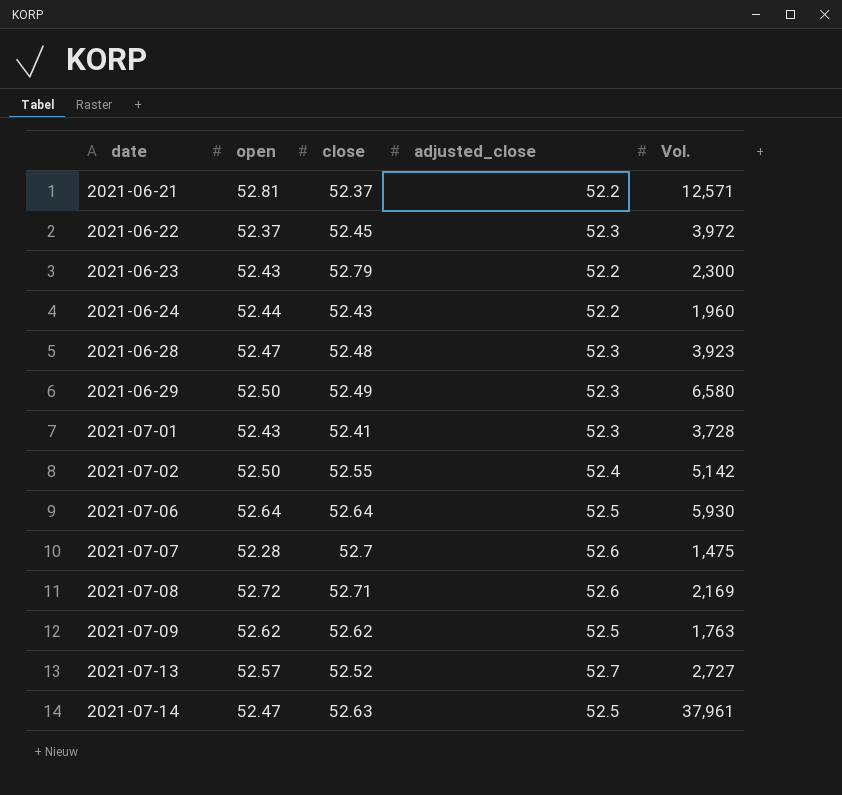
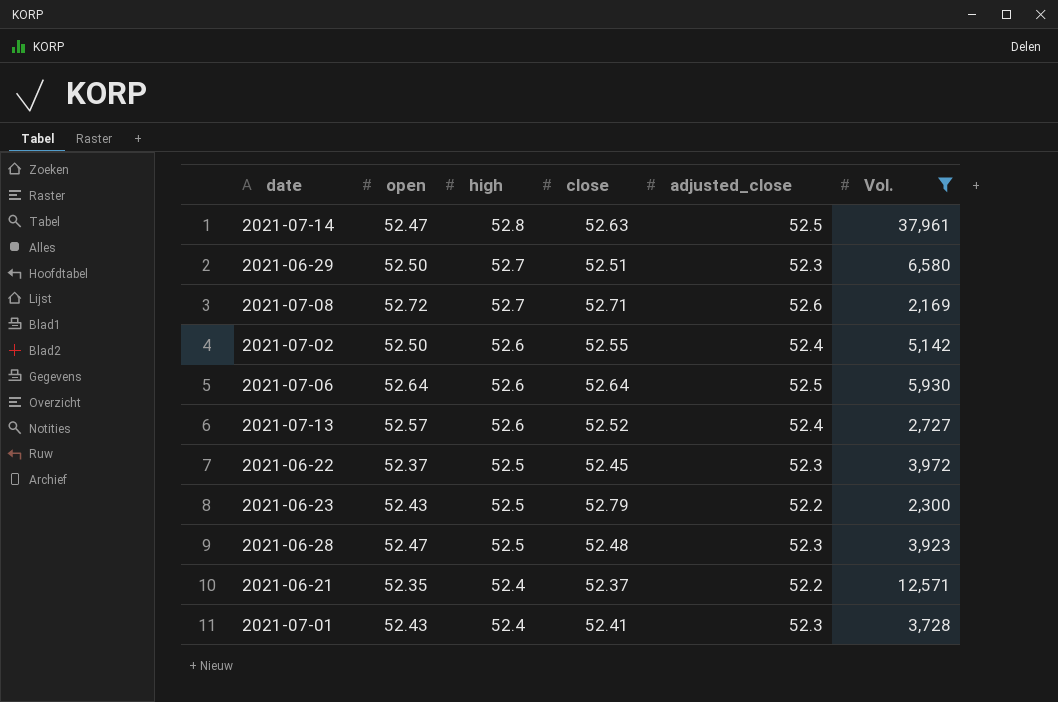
filter: none -> Vol. >= 2,169
row order: date ascending -> high descending
column high | position: none -> 3
2021-06-29 | close: 52.49 -> 52.51
2021-07-13 | adjusted_close: 52.7 -> 52.4
2021-06-21 | open: 52.81 -> 52.35

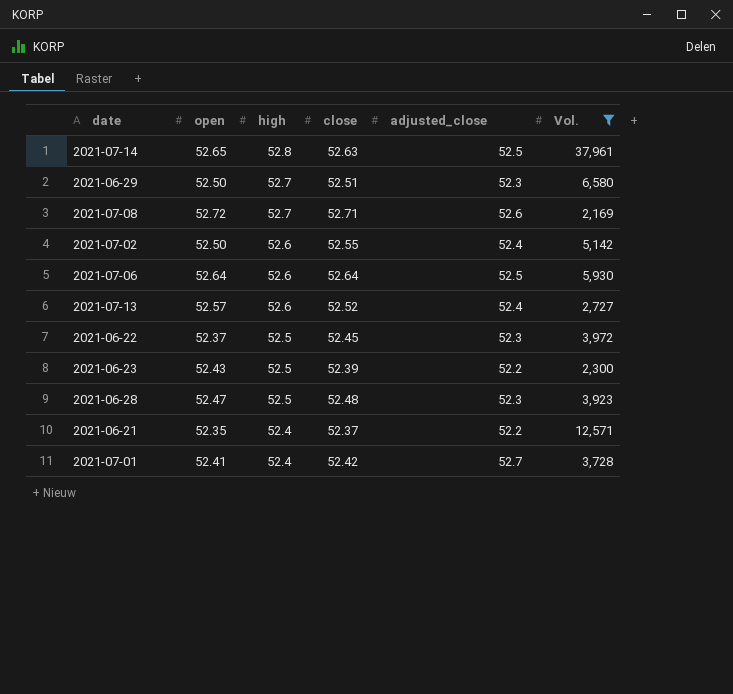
2021-07-14 | open: 52.47 -> 52.65
2021-06-23 | close: 52.79 -> 52.39
2021-07-01 | open: 52.43 -> 52.41
2021-07-01 | close: 52.41 -> 52.42
2021-07-01 | adjusted_close: 52.3 -> 52.7

